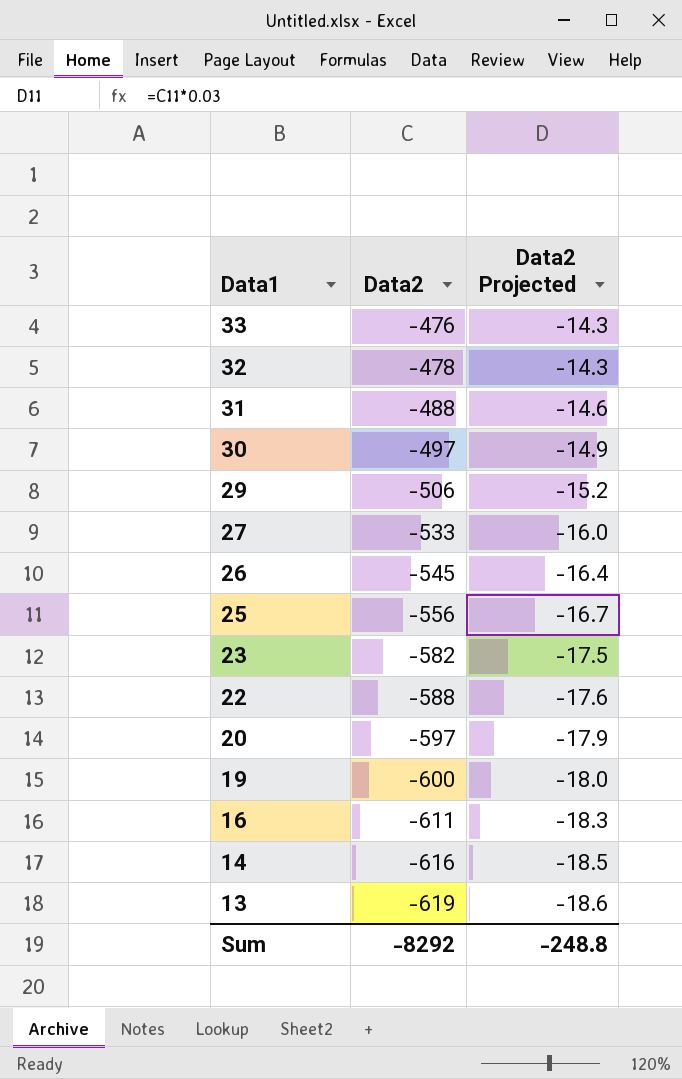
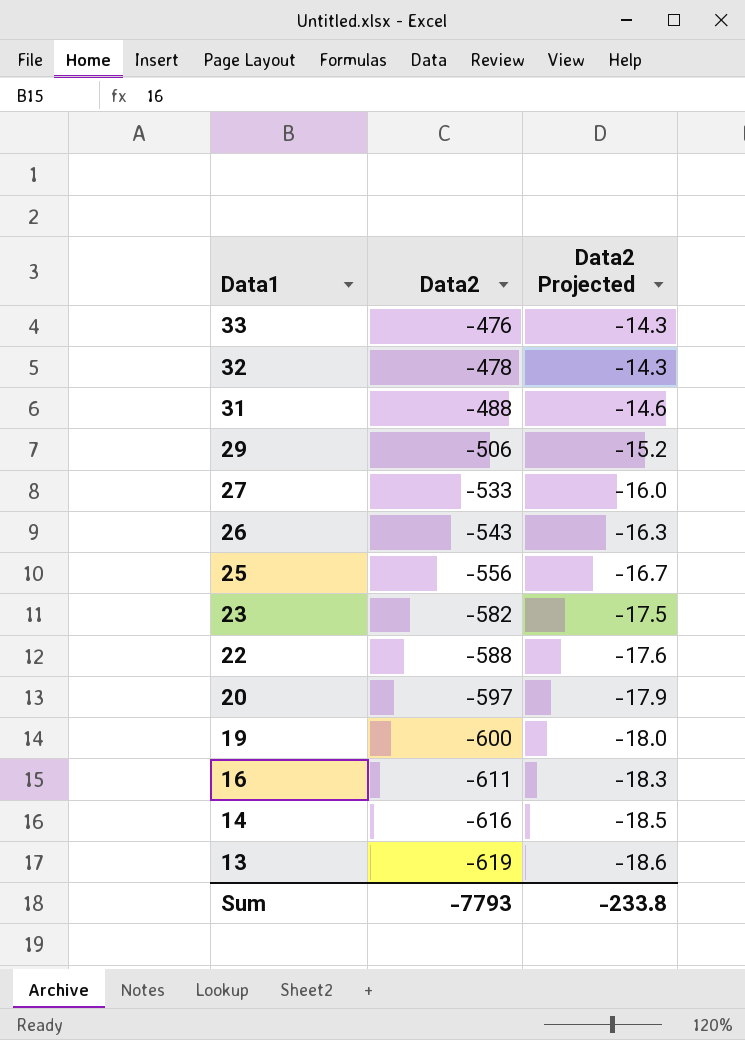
row 30: -497 | -14.9 -> none
26 | Data2: -545 -> -543
26 | Data2 Projected: -16.4 -> -16.3
Sum | Data2: -8292 -> -7793
Sum | Data2 Projected: -248.8 -> -233.8

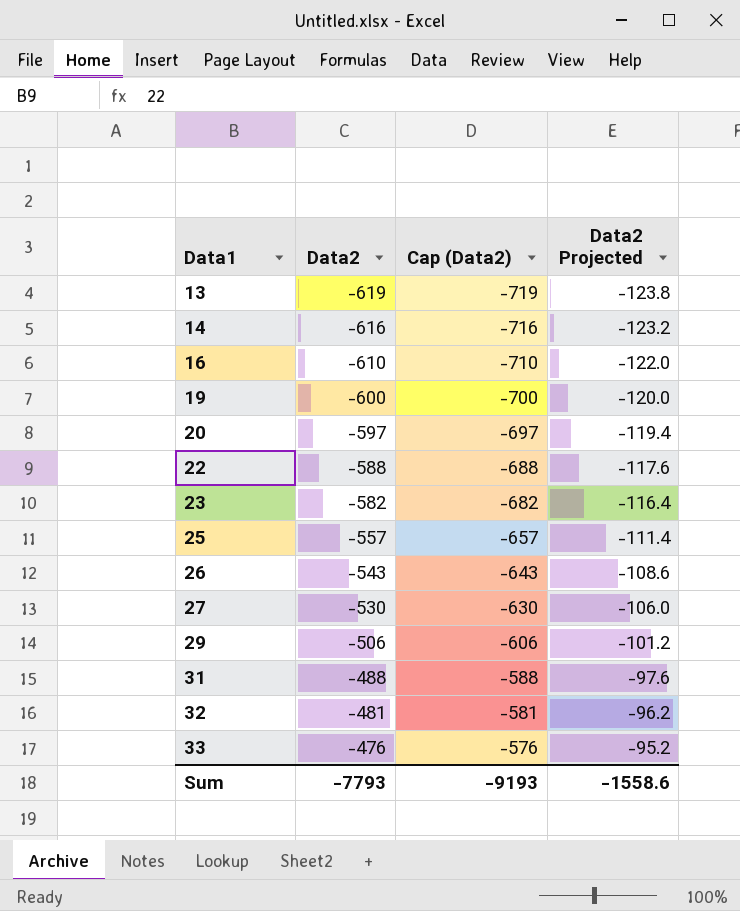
row order: Data1 descending -> Data1 ascending
column Cap (Data2) | formula: none -> [Data2] - 100
column Data2 Projected | formula: [Data2] * 0.03 -> [Data2] * 0.2
16 | Data2: -611 -> -610
25 | Data2: -556 -> -557
27 | Data2: -533 -> -530
32 | Data2: -478 -> -481
Sum | Data2 Projected: -233.8 -> -1558.6

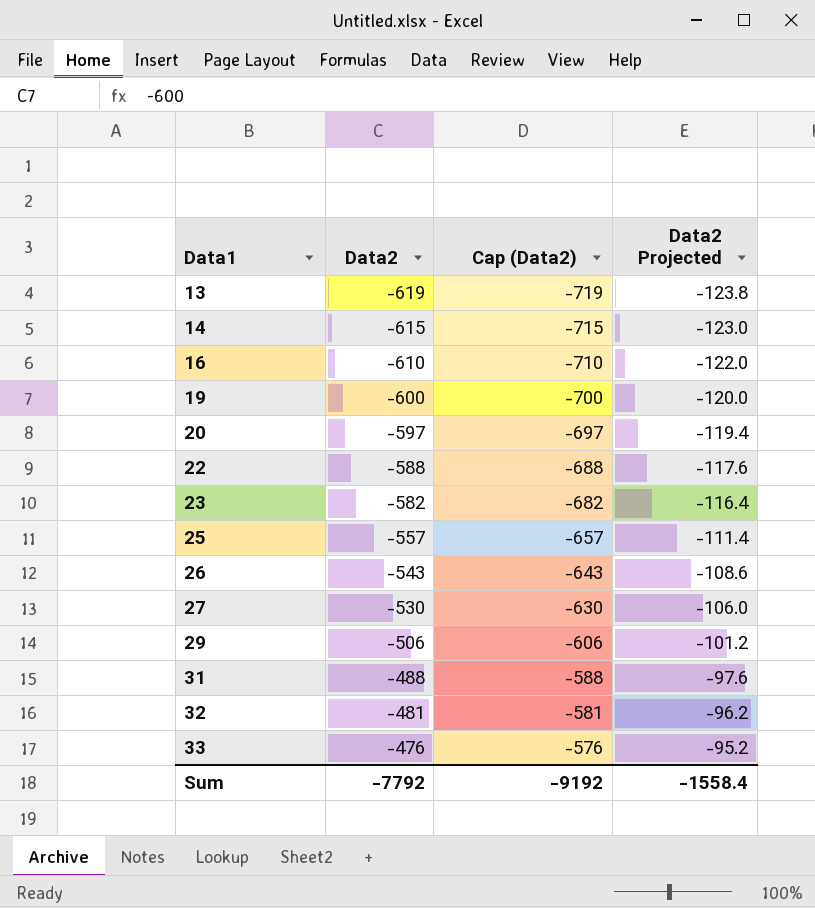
14 | Data2: -616 -> -615
14 | Cap (Data2): -716 -> -715
14 | Data2 Projected: -123.2 -> -123.0
Sum | Data2: -7793 -> -7792
Sum | Cap (Data2): -9193 -> -9192
Sum | Data2 Projected: -1558.6 -> -1558.4

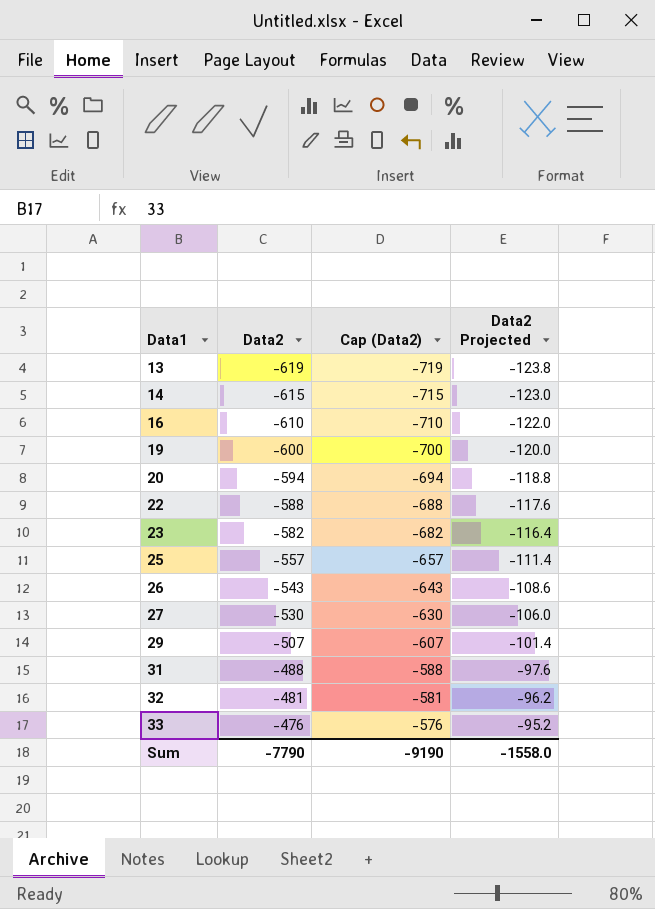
20 | Data2: -597 -> -594
20 | Cap (Data2): -697 -> -694
20 | Data2 Projected: -119.4 -> -118.8
29 | Data2: -506 -> -507
29 | Cap (Data2): -606 -> -607
29 | Data2 Projected: -101.2 -> -101.4
Sum | Data2: -7792 -> -7790
Sum | Cap (Data2): -9192 -> -9190
Sum | Data2 Projected: -1558.4 -> -1558.0

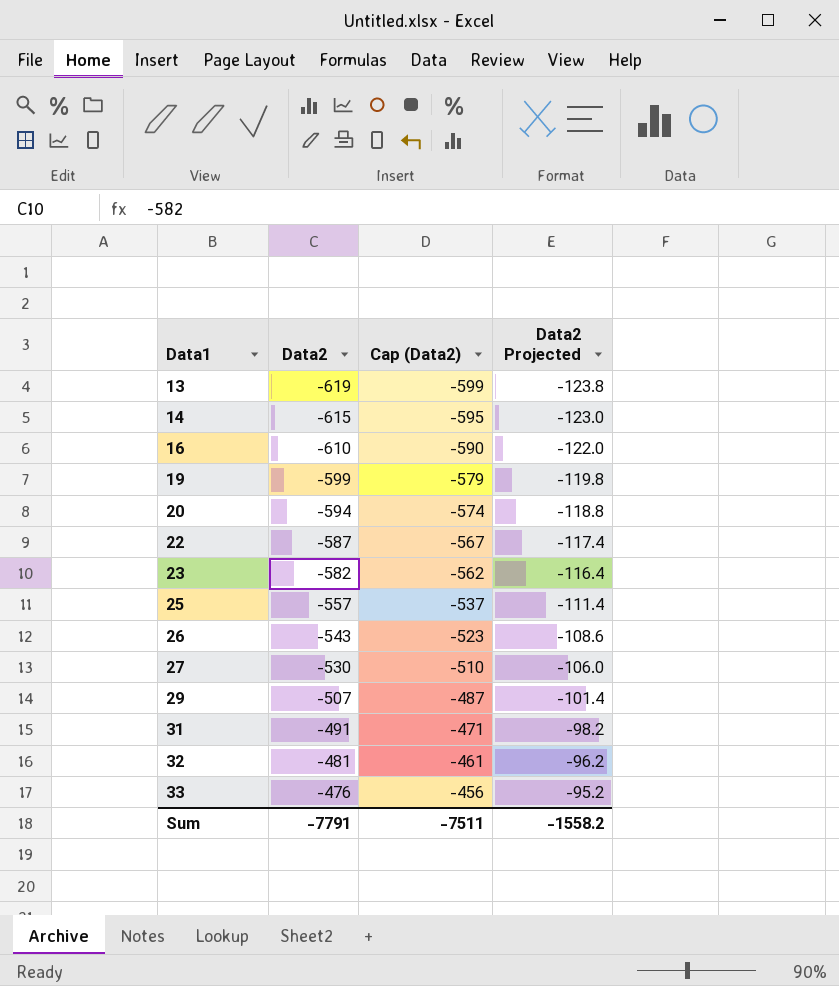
column Cap (Data2) | formula: [Data2] - 100 -> [Data2] + 20
19 | Data2: -600 -> -599
19 | Data2 Projected: -120.0 -> -119.8
22 | Data2: -588 -> -587
22 | Data2 Projected: -117.6 -> -117.4
31 | Data2: -488 -> -491
31 | Data2 Projected: -97.6 -> -98.2
Sum | Data2: -7790 -> -7791
Sum | Cap (Data2): -9190 -> -7511
Sum | Data2 Projected: -1558.0 -> -1558.2

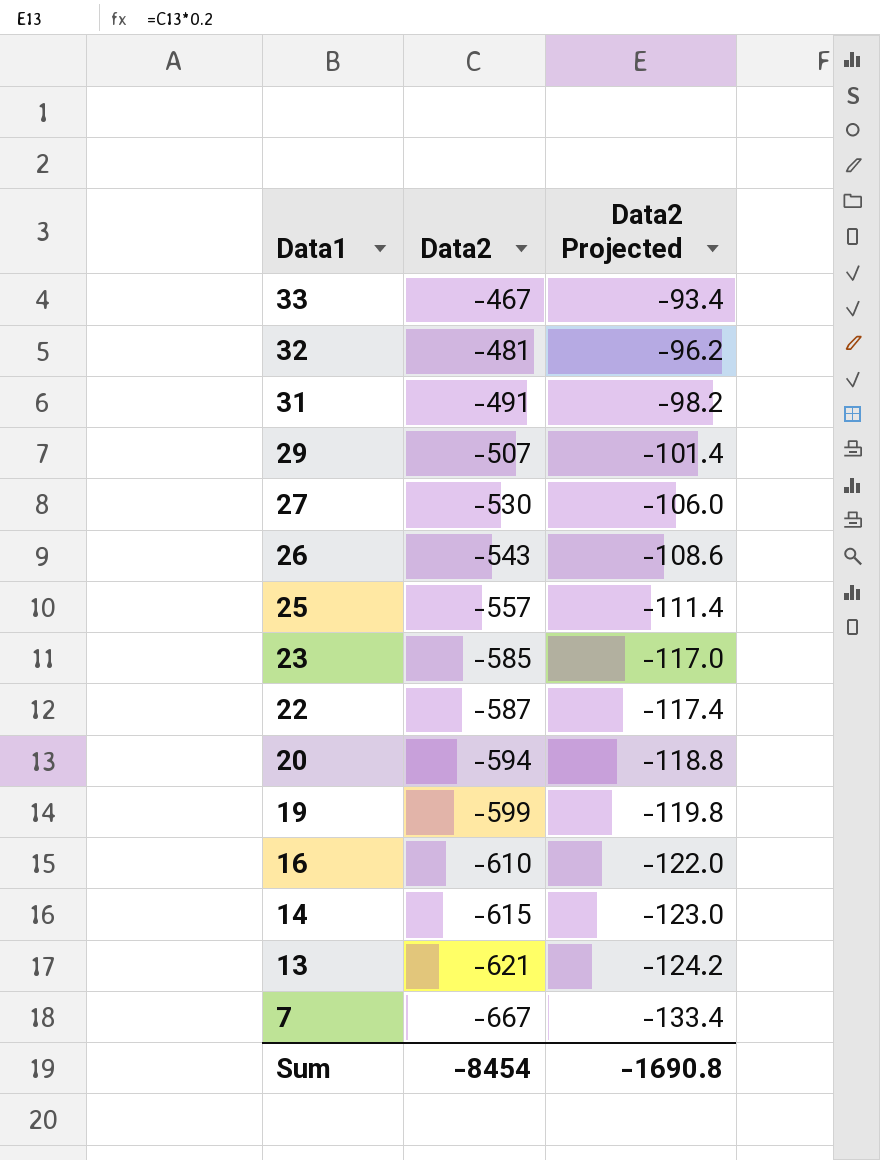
row order: Data1 ascending -> Data1 descending
column Cap (Data2) | formula: [Data2] + 20 -> none
33 | Data2: -476 -> -467
33 | Data2 Projected: -95.2 -> -93.4
23 | Data2: -582 -> -585
23 | Data2 Projected: -116.4 -> -117.0
13 | Data2: -619 -> -621
13 | Data2 Projected: -123.8 -> -124.2
row 7: none -> -667 | -133.4
Sum | Data2: -7791 -> -8454
Sum | Data2 Projected: -1558.2 -> -1690.8

